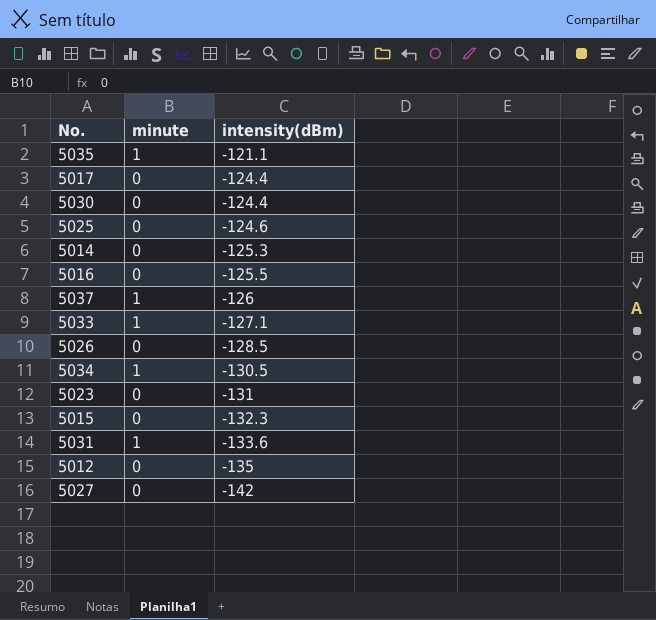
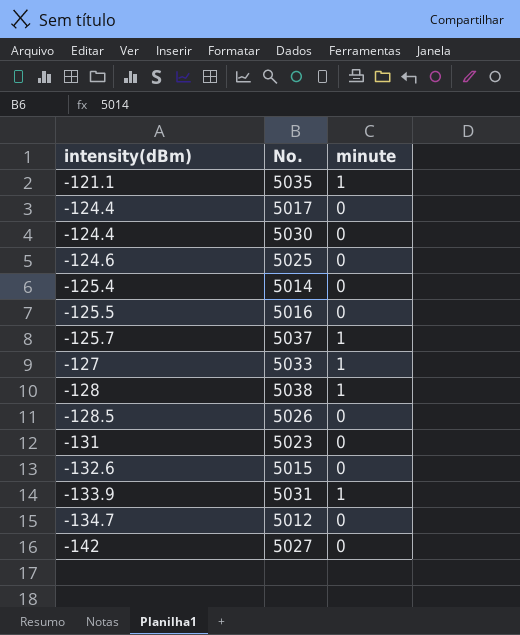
column intensity(dBm) | position: 3 -> 1
row 5034: 1 | -130.5 -> none
5014 | intensity(dBm): -125.3 -> -125.4
5037 | intensity(dBm): -126 -> -125.7
5033 | intensity(dBm): -127.1 -> -127
row 5038: none -> -128 | 1
5015 | intensity(dBm): -132.3 -> -132.6
5031 | intensity(dBm): -133.6 -> -133.9
5012 | intensity(dBm): -135 -> -134.7

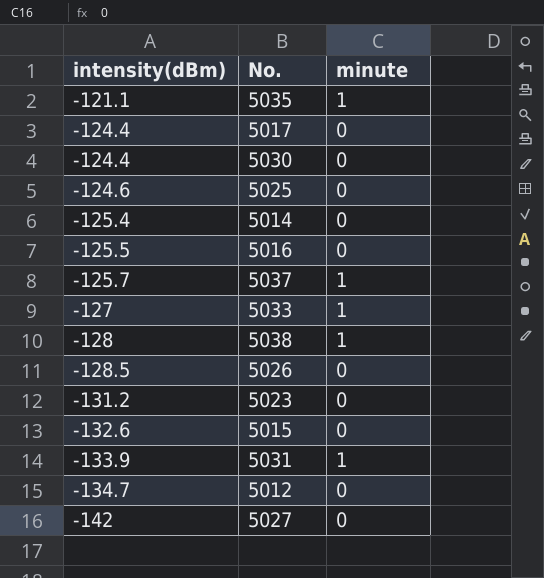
5023 | intensity(dBm): -131 -> -131.2

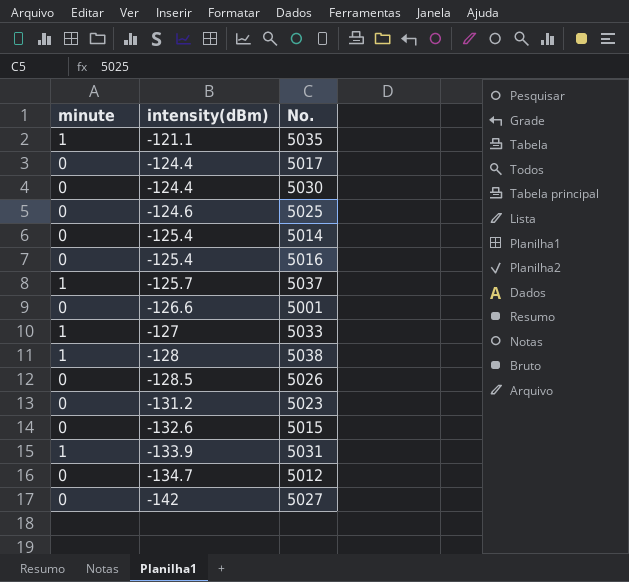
column minute | position: 3 -> 1
5016 | intensity(dBm): -125.5 -> -125.4
row 5001: none -> 0 | -126.6

